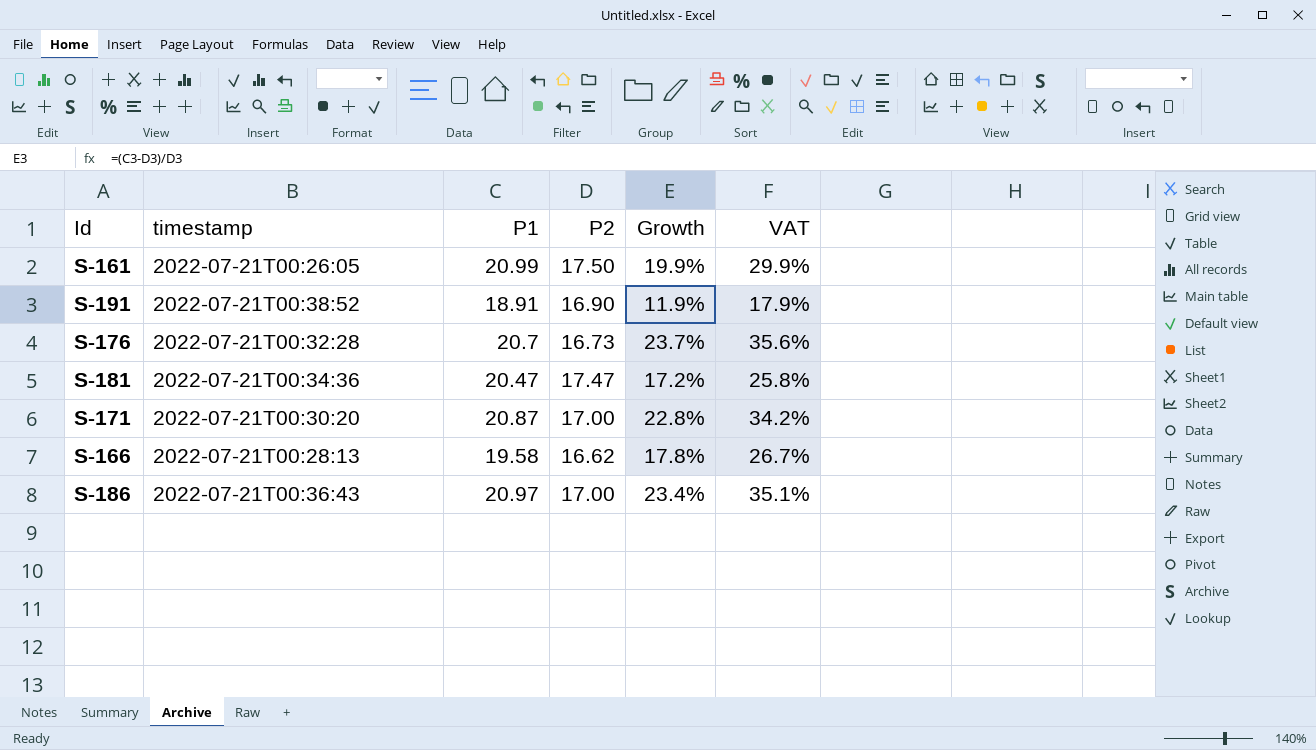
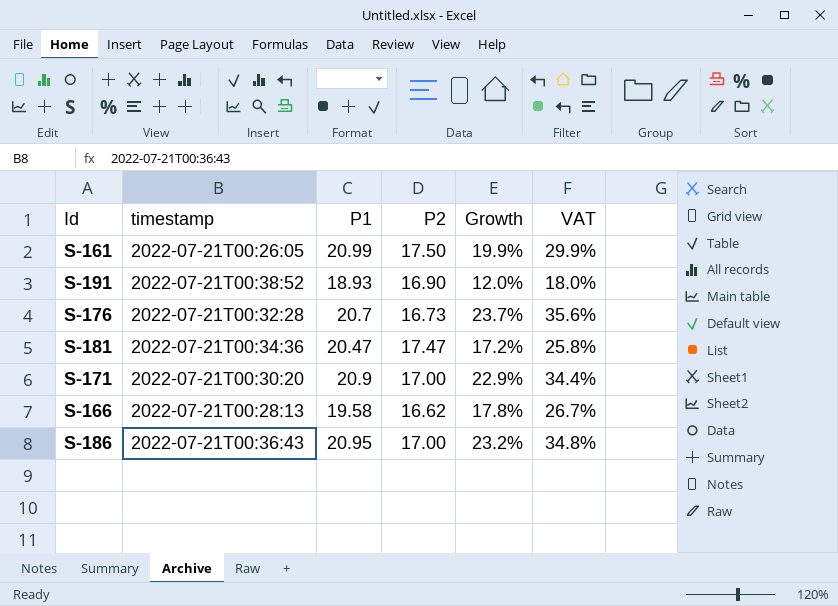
S-191 | P1: 18.91 -> 18.93
S-191 | Growth: 11.9% -> 12.0%
S-191 | VAT: 17.9% -> 18.0%
S-171 | P1: 20.87 -> 20.9
S-171 | Growth: 22.8% -> 22.9%
S-171 | VAT: 34.2% -> 34.4%
S-186 | P1: 20.97 -> 20.95
S-186 | Growth: 23.4% -> 23.2%
S-186 | VAT: 35.1% -> 34.8%

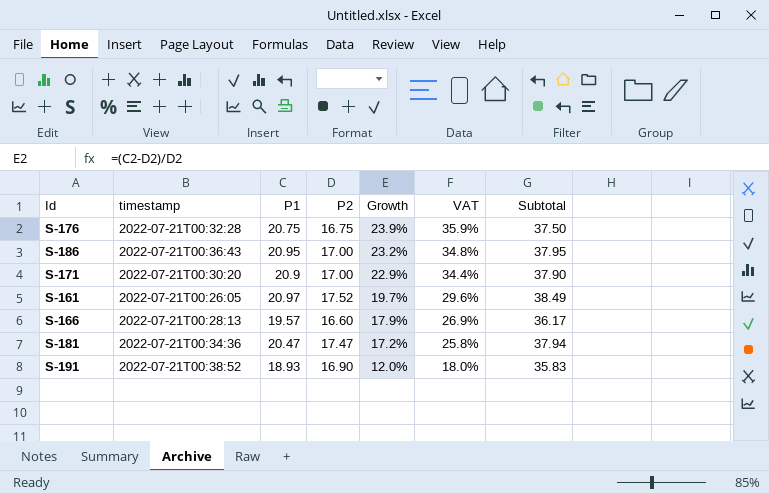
row order: none -> Growth descending
column Subtotal | formula: none -> [P1] + [P2]
S-176 | P1: 20.7 -> 20.75
S-176 | P2: 16.73 -> 16.75
S-176 | Growth: 23.7% -> 23.9%
S-176 | VAT: 35.6% -> 35.9%
S-161 | P1: 20.99 -> 20.97
S-161 | P2: 17.50 -> 17.52
S-161 | Growth: 19.9% -> 19.7%
S-161 | VAT: 29.9% -> 29.6%
S-166 | P1: 19.58 -> 19.57
S-166 | P2: 16.62 -> 16.60
S-166 | Growth: 17.8% -> 17.9%
S-166 | VAT: 26.7% -> 26.9%

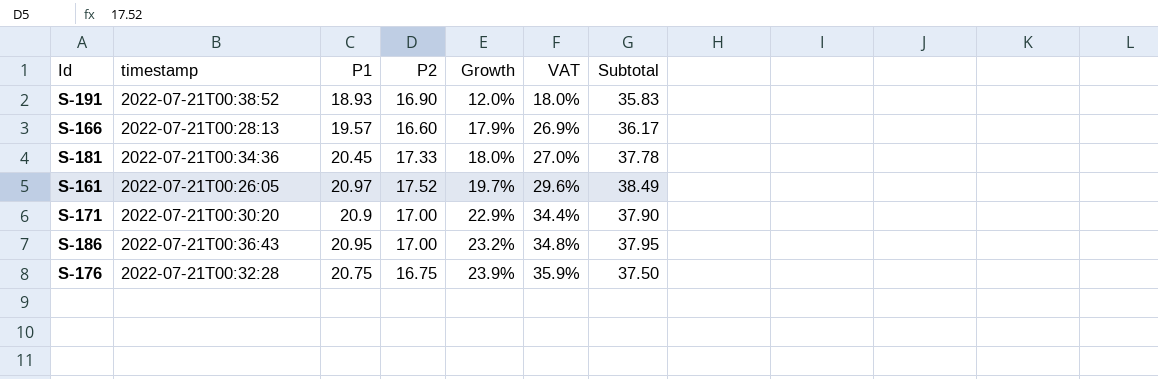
row order: Growth descending -> Growth ascending
S-181 | P1: 20.47 -> 20.45
S-181 | P2: 17.47 -> 17.33
S-181 | Growth: 17.2% -> 18.0%
S-181 | VAT: 25.8% -> 27.0%
S-181 | Subtotal: 37.94 -> 37.78

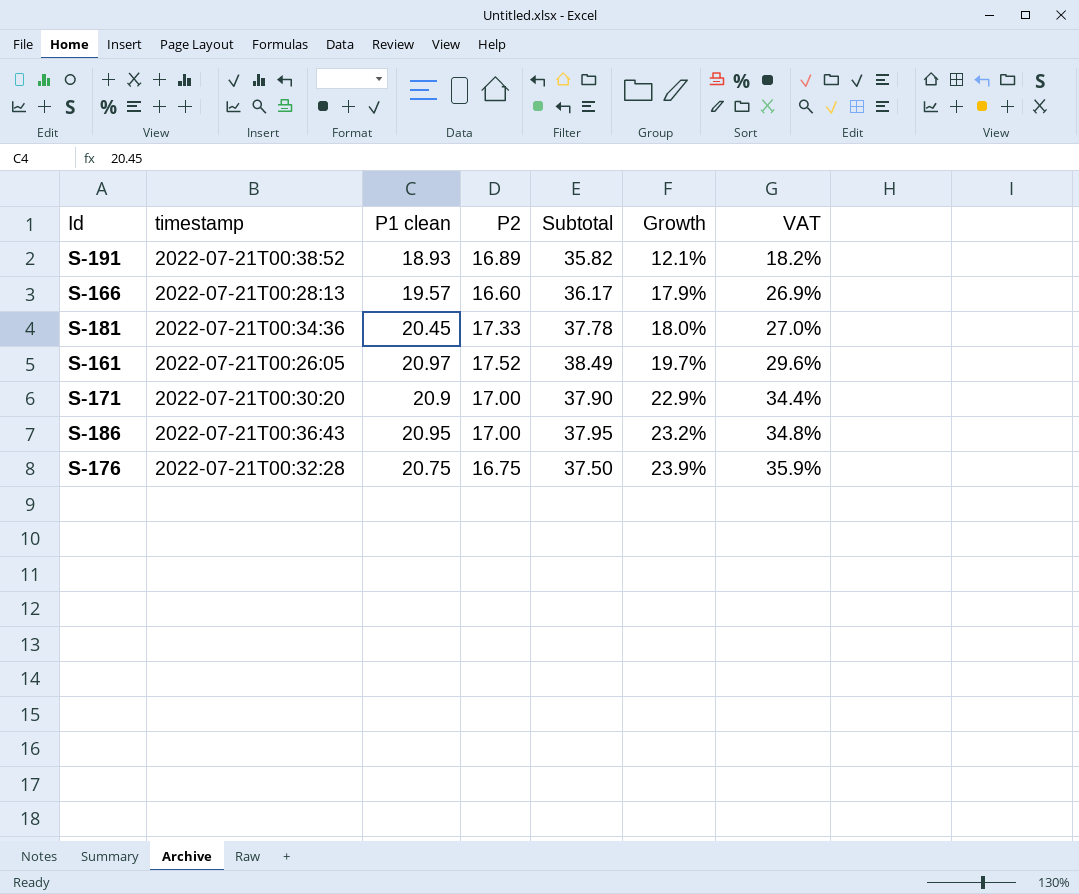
column name: P1 -> P1 clean
column Subtotal | position: 7 -> 5
S-191 | P2: 16.90 -> 16.89
S-191 | Subtotal: 35.83 -> 35.82
S-191 | Growth: 12.0% -> 12.1%
S-191 | VAT: 18.0% -> 18.2%

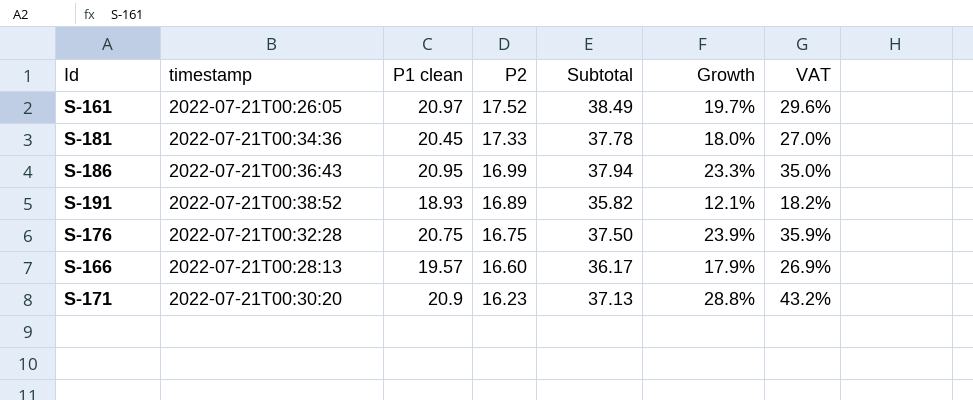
row order: Growth ascending -> P2 descending
S-186 | P2: 17.00 -> 16.99
S-186 | Subtotal: 37.95 -> 37.94
S-186 | Growth: 23.2% -> 23.3%
S-186 | VAT: 34.8% -> 35.0%
S-171 | P2: 17.00 -> 16.23
S-171 | Subtotal: 37.90 -> 37.13
S-171 | Growth: 22.9% -> 28.8%
S-171 | VAT: 34.4% -> 43.2%

